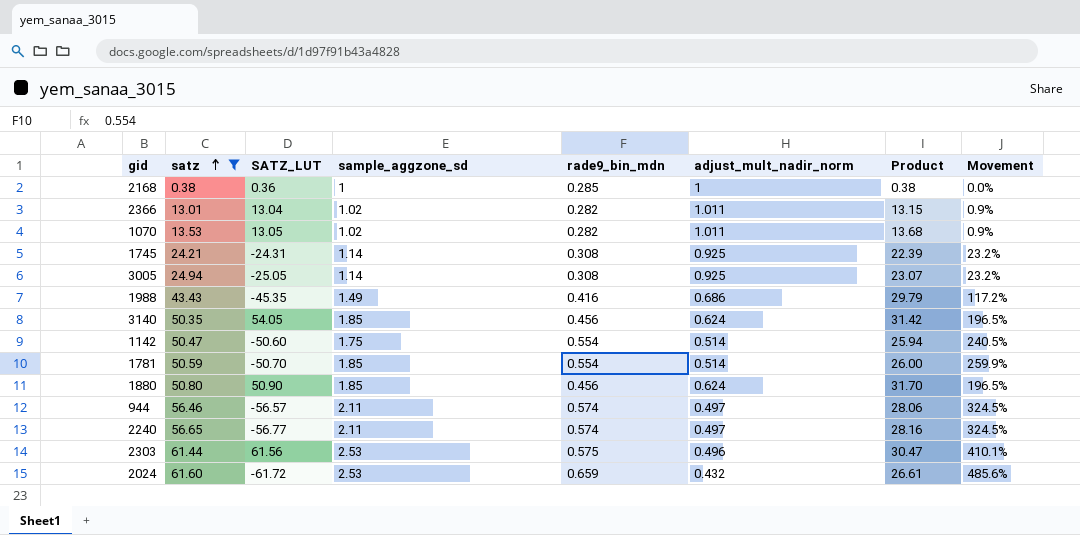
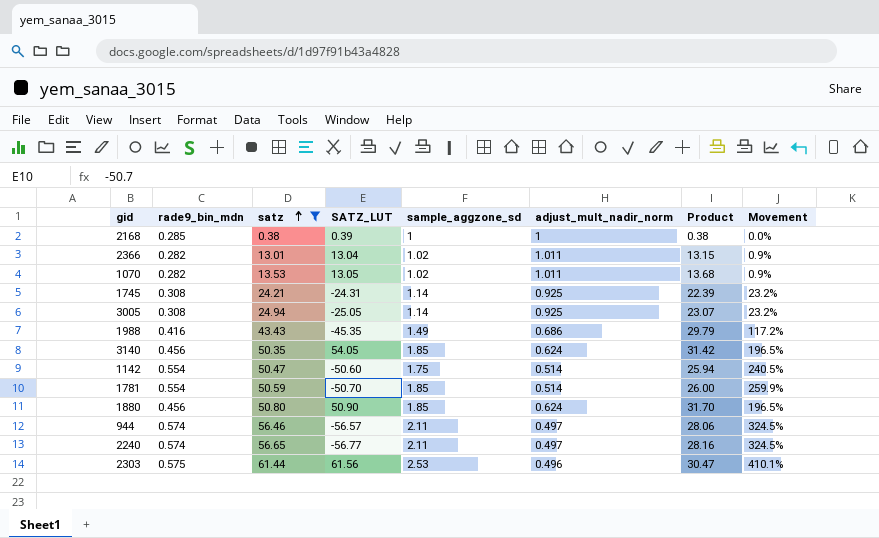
column rade9_bin_mdn | position: 5 -> 2
row 2024: 61.60 | -61.72 | 2.53 | 0.659 | 0.432 | 26.61 | 485.6% -> none
2168 | SATZ_LUT: 0.36 -> 0.39

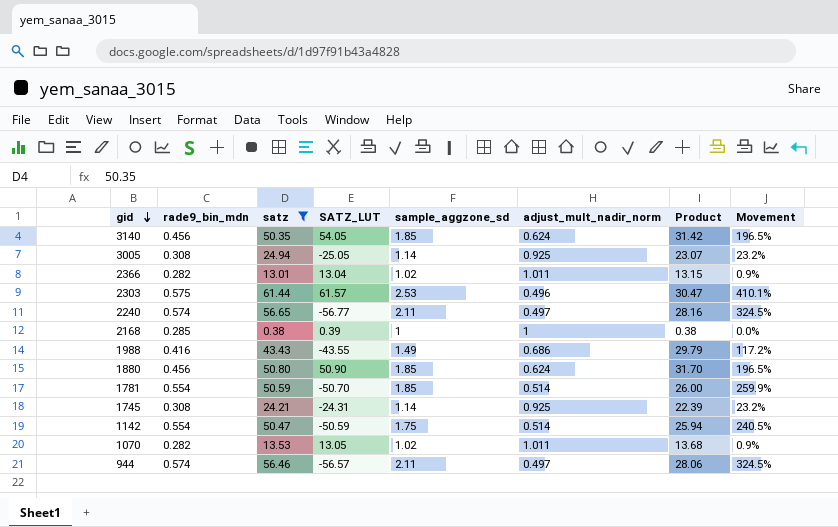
row order: satz ascending -> gid descending
2303 | SATZ_LUT: 61.56 -> 61.57
1988 | SATZ_LUT: -45.35 -> -43.55
1142 | SATZ_LUT: -50.60 -> -50.59

